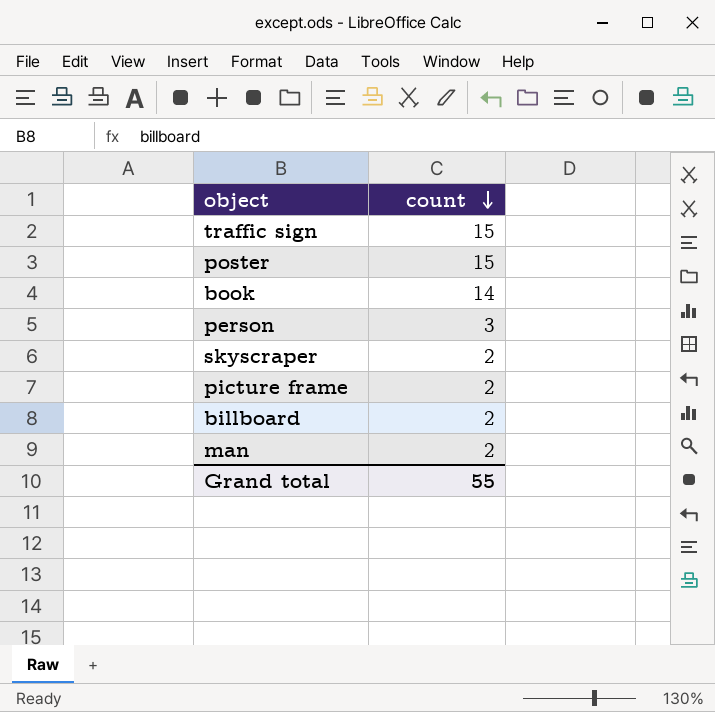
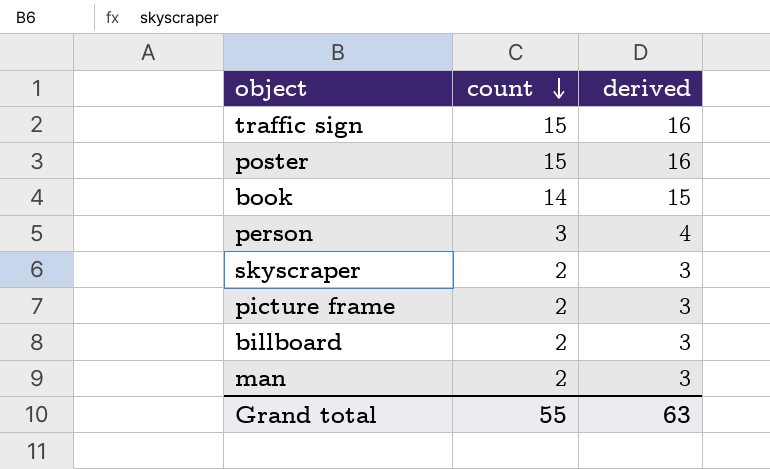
column derived | formula: none -> [count] + 1

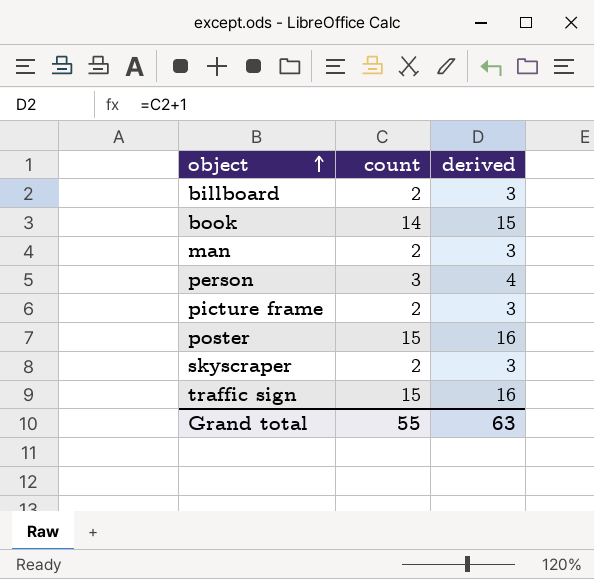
row order: count descending -> object ascending

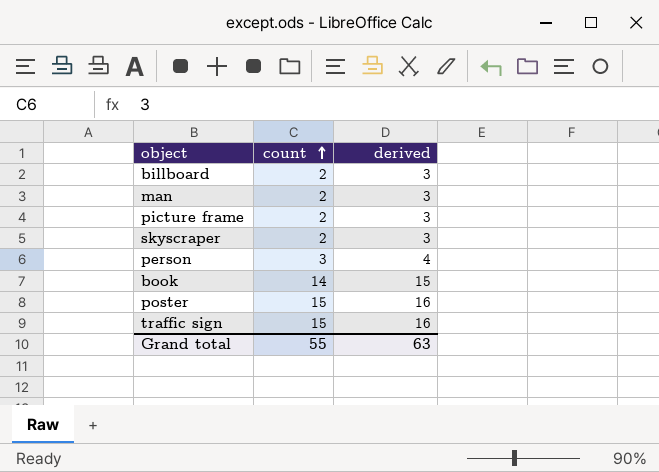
row order: object ascending -> count ascending

